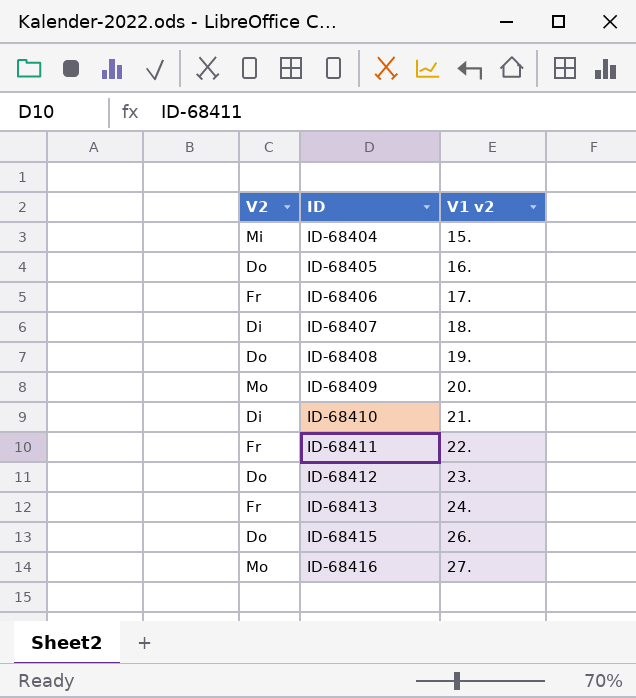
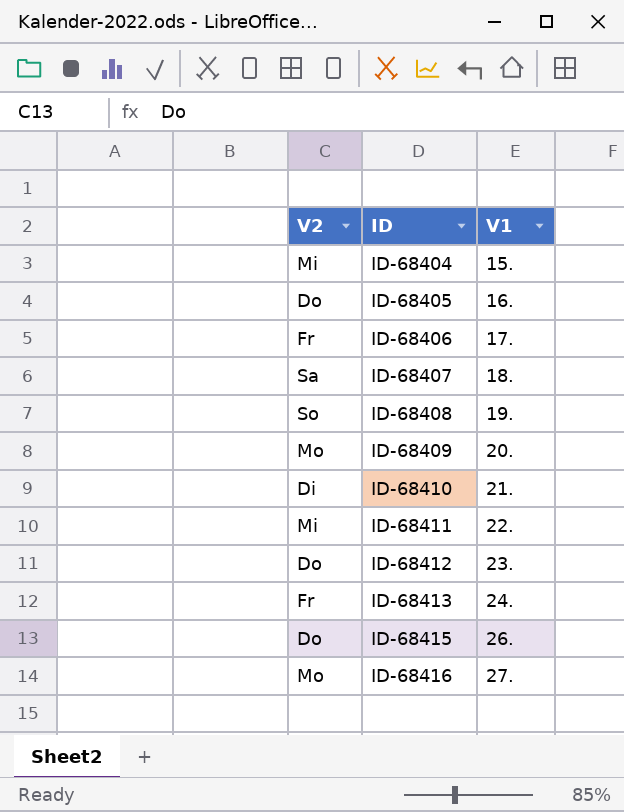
column name: V1 v2 -> V1
ID-68407 | V2: Di -> Sa
ID-68408 | V2: Do -> So
ID-68411 | V2: Fr -> Mi

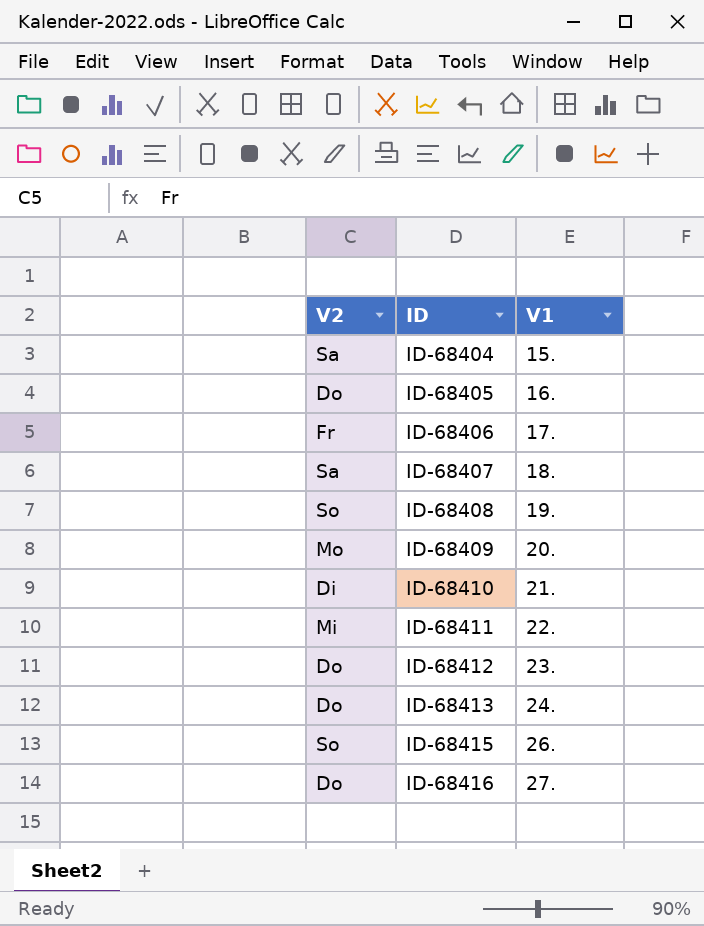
ID-68404 | V2: Mi -> Sa
ID-68413 | V2: Fr -> Do
ID-68415 | V2: Do -> So
ID-68416 | V2: Mo -> Do

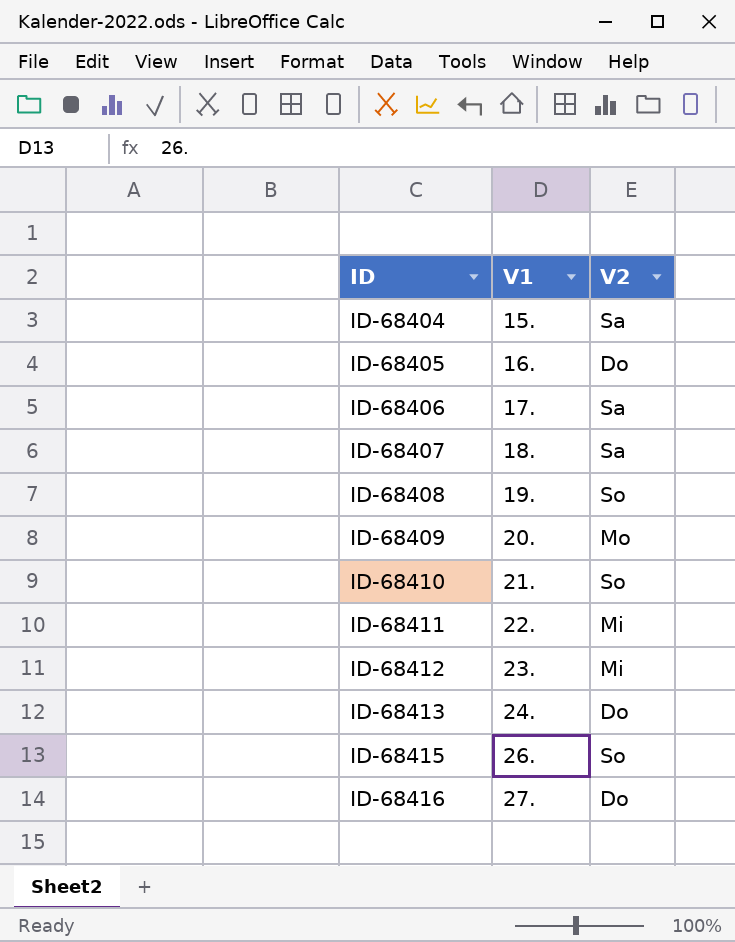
column V2 | position: 1 -> 3
ID-68406 | V2: Fr -> Sa
ID-68410 | V2: Di -> So
ID-68412 | V2: Do -> Mi

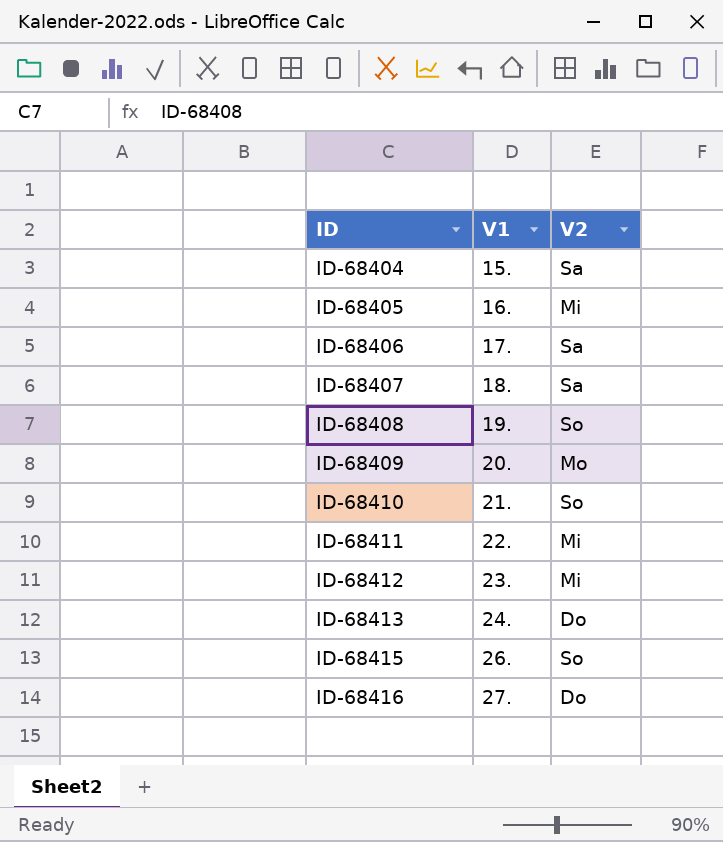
ID-68405 | V2: Do -> Mi

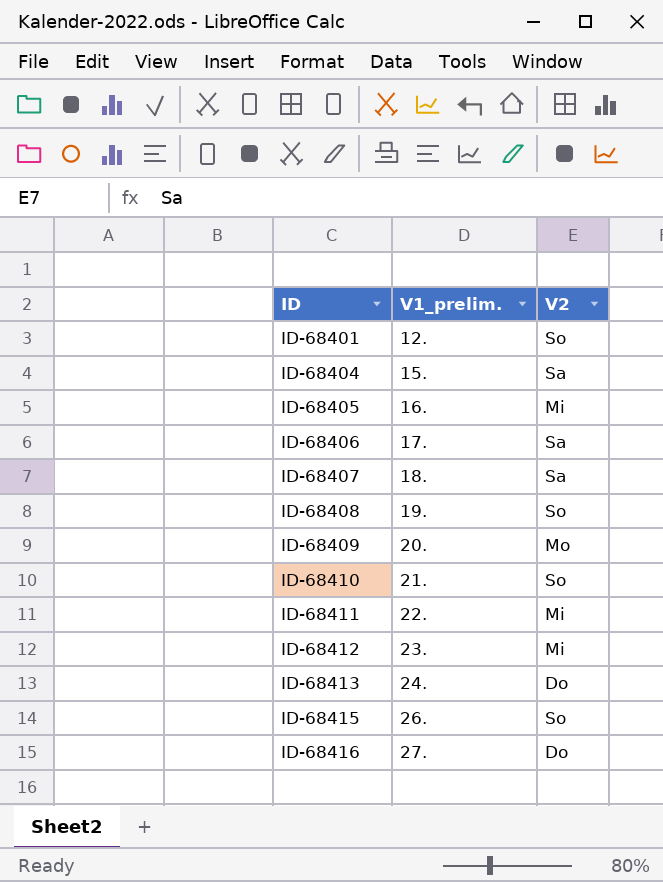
column name: V1 -> V1_prelim.
row ID-68401: none -> 12. | So

